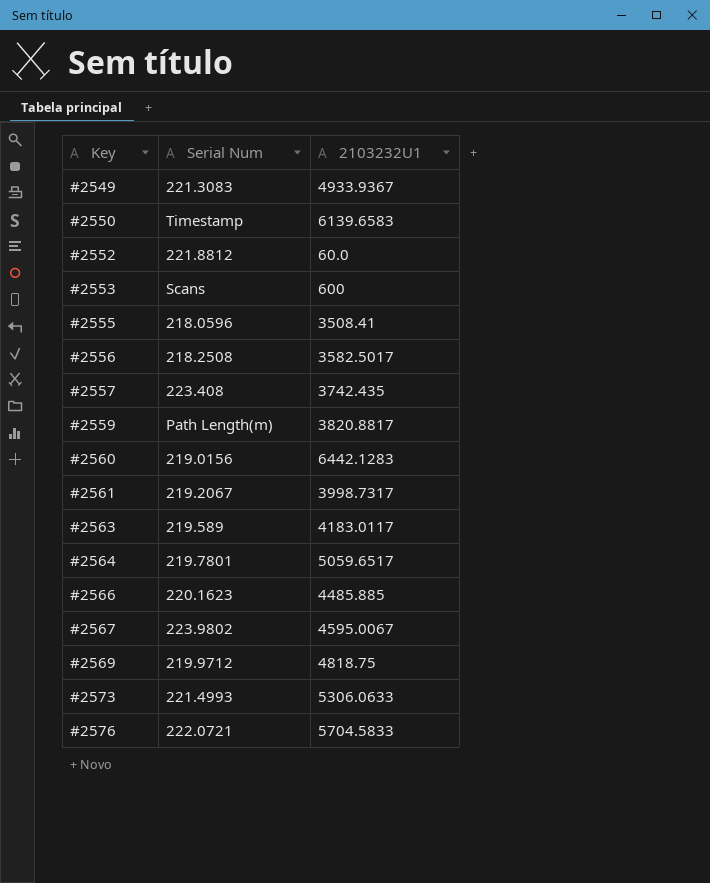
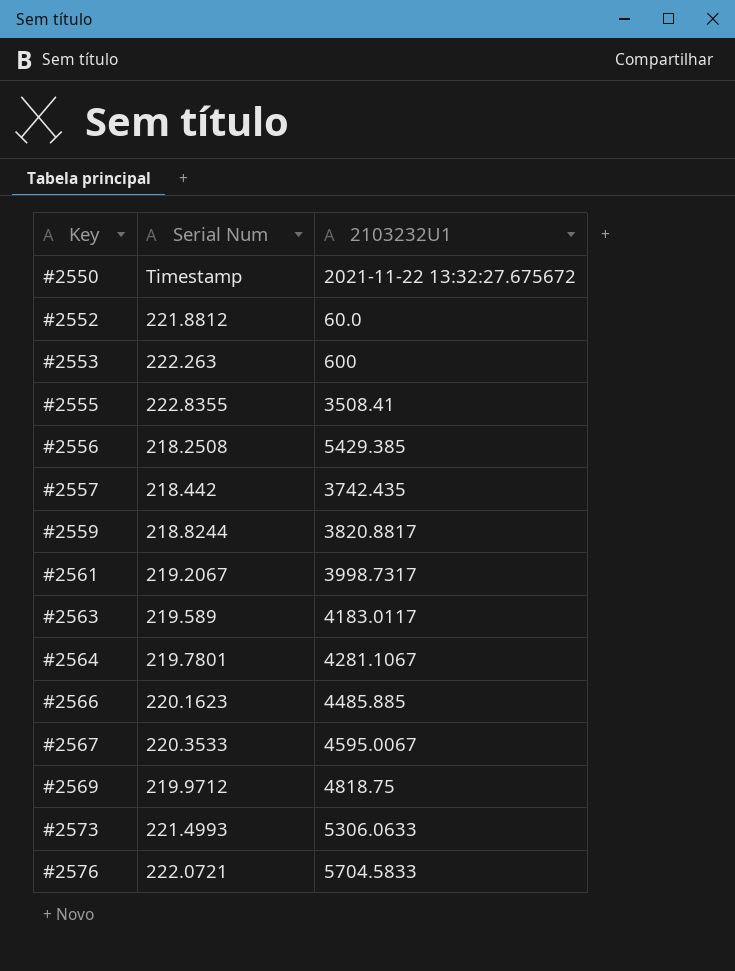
row #2549: 221.3083 | 4933.9367 -> none
row #2560: 219.0156 | 6442.1283 -> none
#2550 | 2103232U1: 6139.6583 -> 2021-11-22 13:32:27.675672
#2553 | Serial Num: Scans -> 222.263
#2555 | Serial Num: 218.0596 -> 222.8355
#2556 | 2103232U1: 3582.5017 -> 5429.385
#2557 | Serial Num: 223.408 -> 218.442
#2559 | Serial Num: Path Length(m) -> 218.8244
#2564 | 2103232U1: 5059.6517 -> 4281.1067
#2567 | Serial Num: 223.9802 -> 220.3533

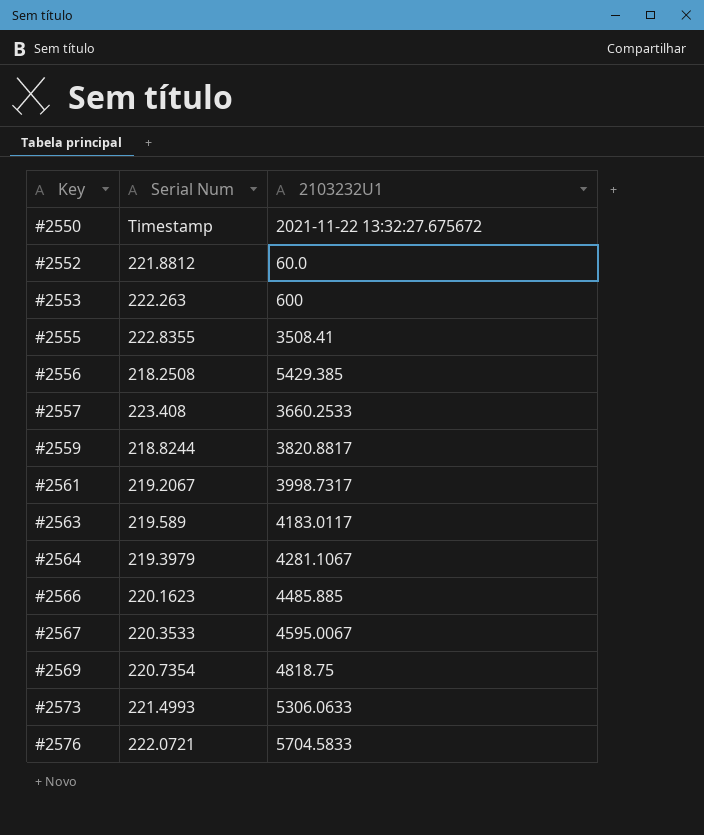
#2557 | Serial Num: 218.442 -> 223.408
#2557 | 2103232U1: 3742.435 -> 3660.2533
#2564 | Serial Num: 219.7801 -> 219.3979
#2569 | Serial Num: 219.9712 -> 220.7354

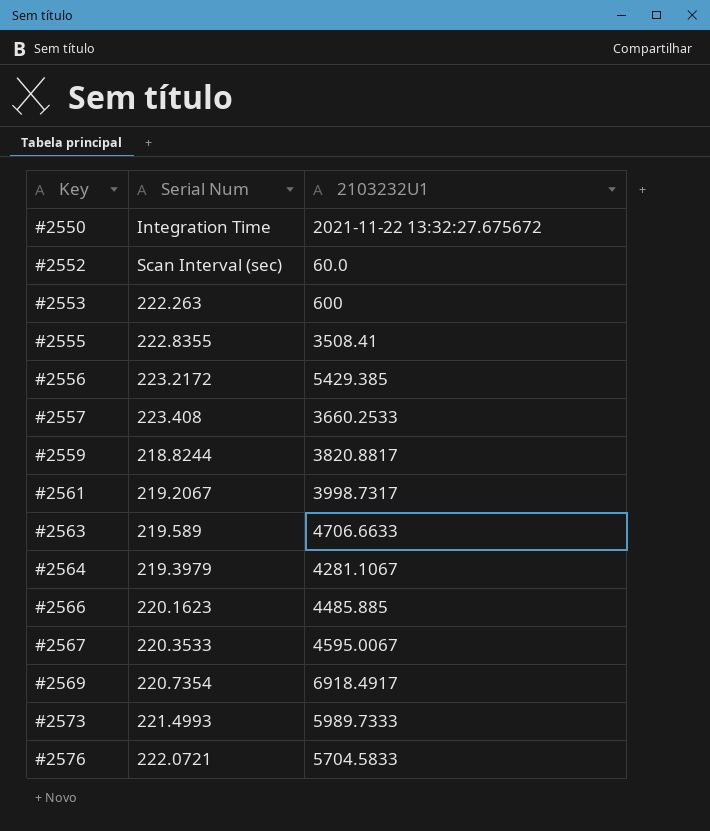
#2550 | Serial Num: Timestamp -> Integration Time
#2552 | Serial Num: 221.8812 -> Scan Interval (sec)
#2556 | Serial Num: 218.2508 -> 223.2172
#2563 | 2103232U1: 4183.0117 -> 4706.6633
#2569 | 2103232U1: 4818.75 -> 6918.4917
#2573 | 2103232U1: 5306.0633 -> 5989.7333

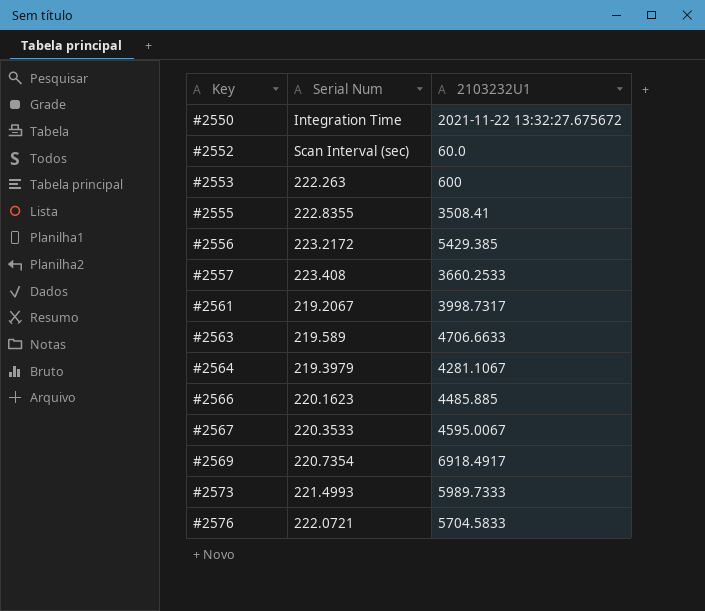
row #2559: 218.8244 | 3820.8817 -> none

